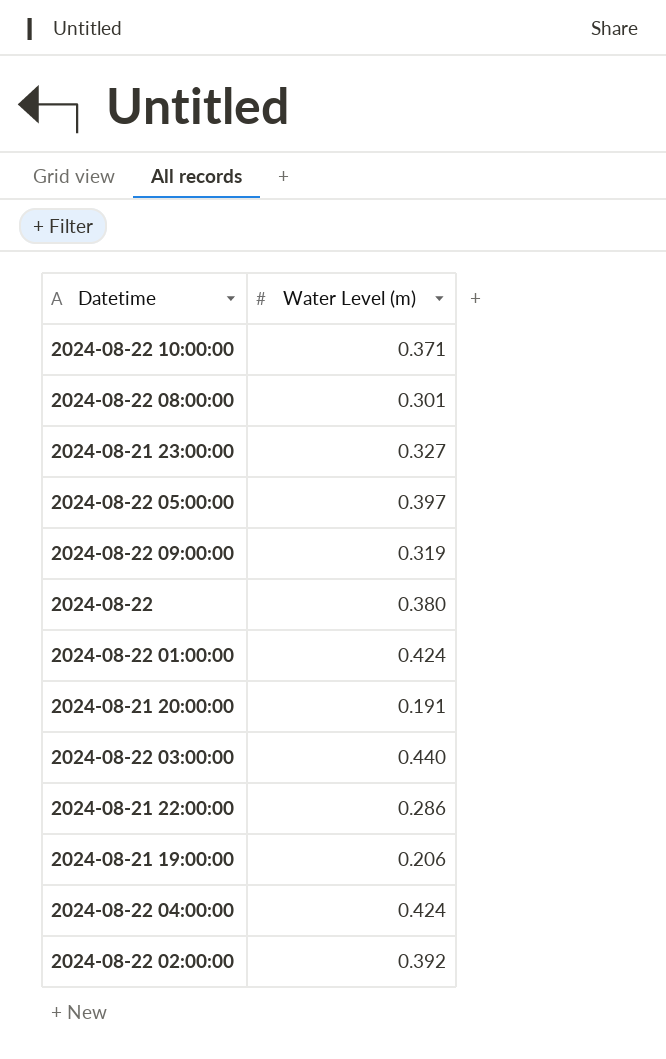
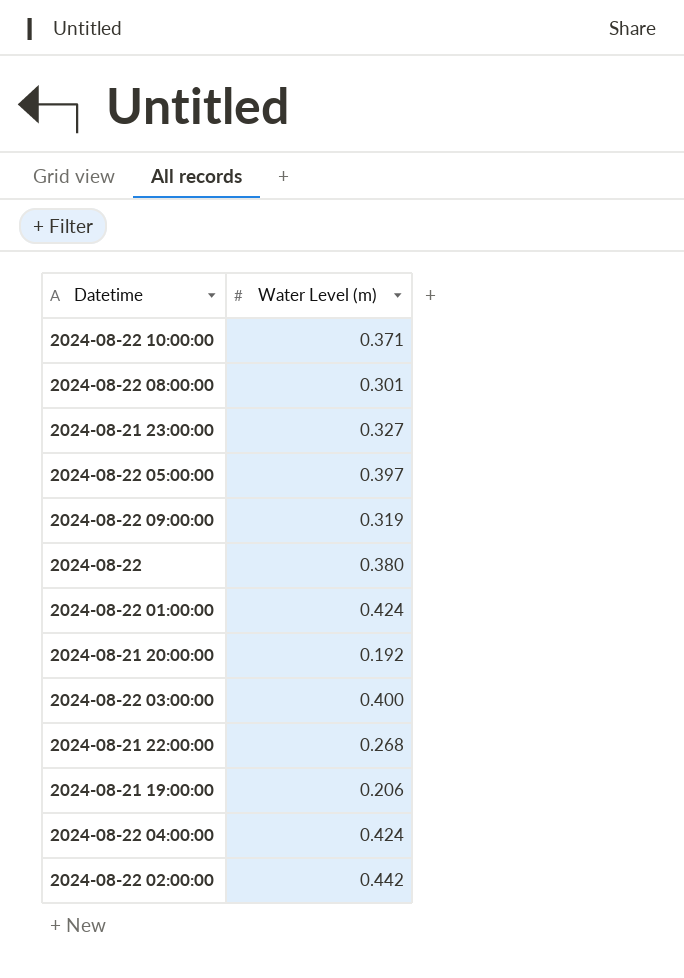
2024-08-21 20:00:00 | Water Level (m): 0.191 -> 0.192
2024-08-22 03:00:00 | Water Level (m): 0.440 -> 0.400
2024-08-21 22:00:00 | Water Level (m): 0.286 -> 0.268
2024-08-22 02:00:00 | Water Level (m): 0.392 -> 0.442

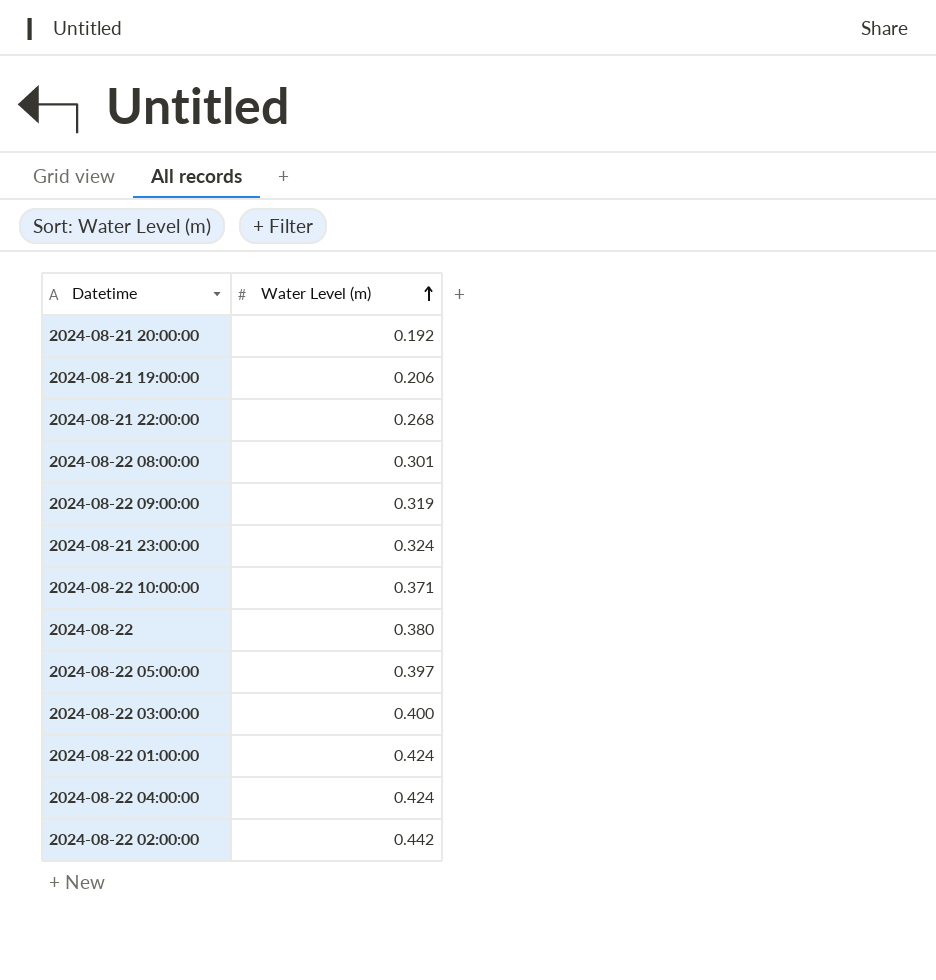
row order: none -> Water Level (m) ascending
2024-08-21 23:00:00 | Water Level (m): 0.327 -> 0.324

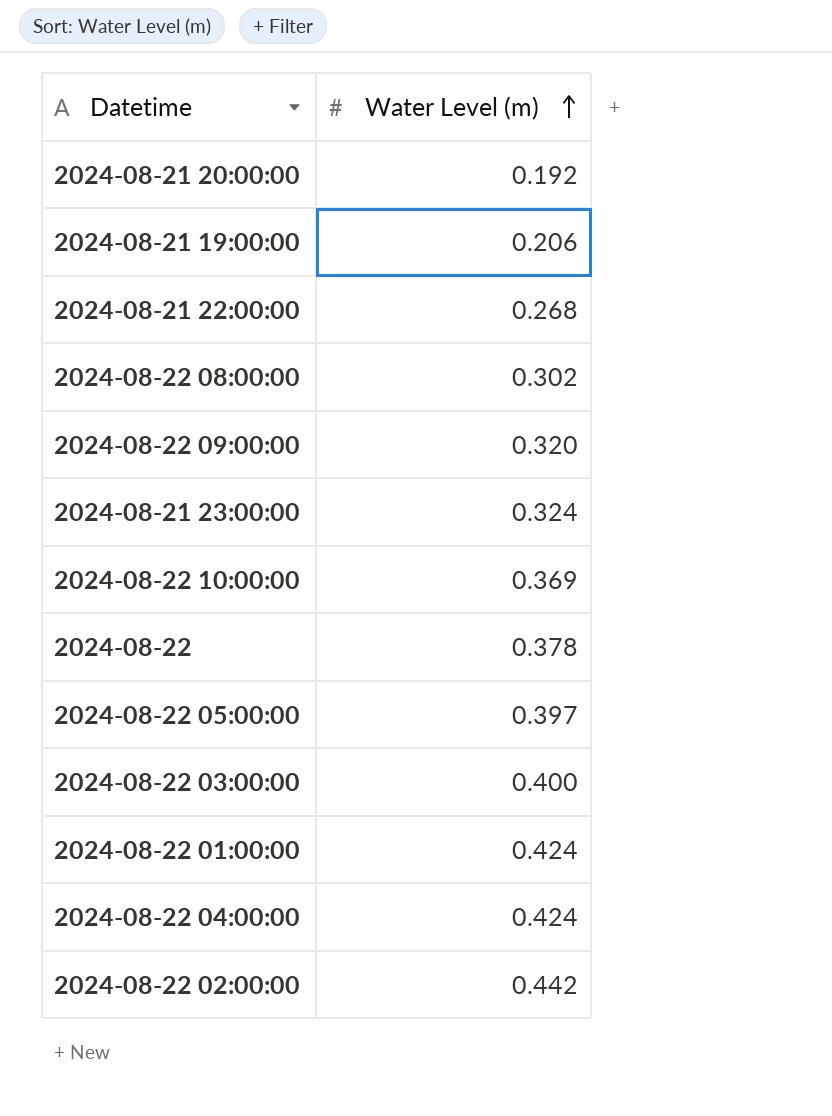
2024-08-22 08:00:00 | Water Level (m): 0.301 -> 0.302
2024-08-22 09:00:00 | Water Level (m): 0.319 -> 0.320
2024-08-22 10:00:00 | Water Level (m): 0.371 -> 0.369
2024-08-22 | Water Level (m): 0.380 -> 0.378

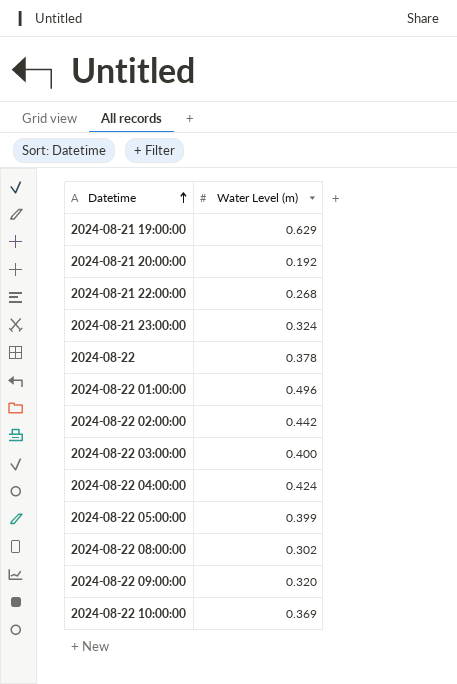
row order: Water Level (m) ascending -> Datetime ascending
2024-08-21 19:00:00 | Water Level (m): 0.206 -> 0.629
2024-08-22 01:00:00 | Water Level (m): 0.424 -> 0.496
2024-08-22 05:00:00 | Water Level (m): 0.397 -> 0.399

